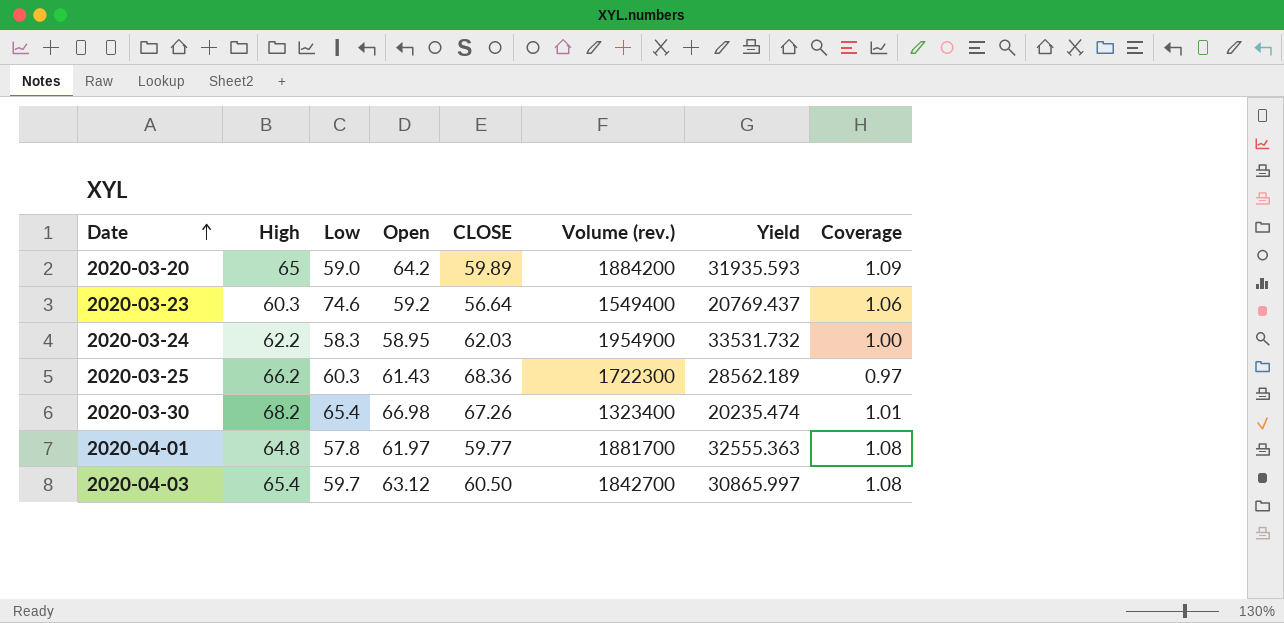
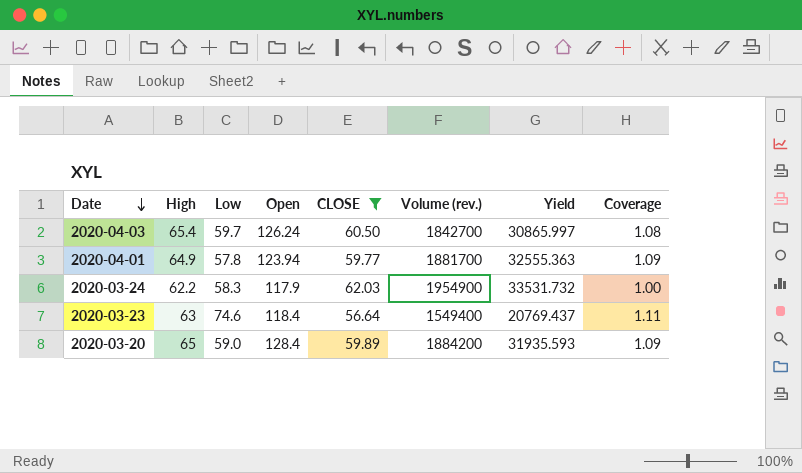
filter: none -> CLOSE <= 62.03
row order: Date ascending -> Date descending
2020-04-03 | Open: 63.12 -> 126.24
2020-04-01 | High: 64.8 -> 64.9
2020-04-01 | Open: 61.97 -> 123.94
2020-04-01 | Coverage: 1.08 -> 1.09
2020-03-24 | Open: 58.95 -> 117.9
2020-03-23 | High: 60.3 -> 63
2020-03-23 | Open: 59.2 -> 118.4
2020-03-23 | Coverage: 1.06 -> 1.11
2020-03-20 | Open: 64.2 -> 128.4

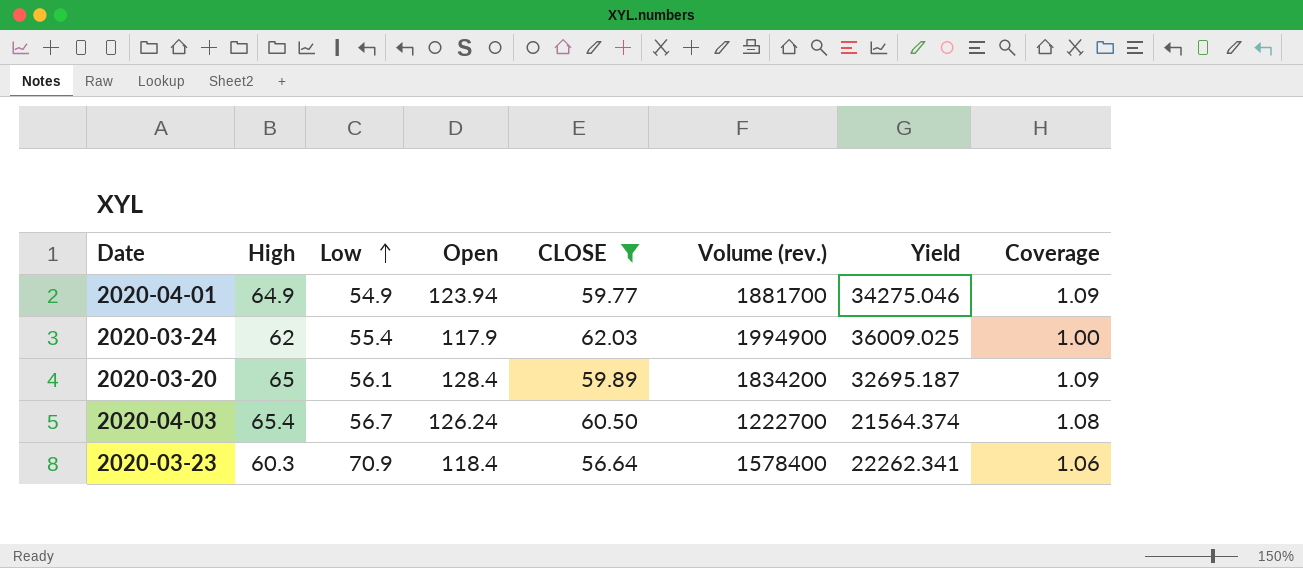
row order: Date descending -> Low ascending
2020-04-01 | Low: 57.8 -> 54.9
2020-04-01 | Yield: 32555.363 -> 34275.046
2020-03-24 | High: 62.2 -> 62
2020-03-24 | Low: 58.3 -> 55.4
2020-03-24 | Volume (rev.): 1954900 -> 1994900
2020-03-24 | Yield: 33531.732 -> 36009.025
2020-03-20 | Low: 59.0 -> 56.1
2020-03-20 | Volume (rev.): 1884200 -> 1834200
2020-03-20 | Yield: 31935.593 -> 32695.187
2020-04-03 | Low: 59.7 -> 56.7
2020-04-03 | Volume (rev.): 1842700 -> 1222700
2020-04-03 | Yield: 30865.997 -> 21564.374
2020-03-23 | High: 63 -> 60.3
2020-03-23 | Low: 74.6 -> 70.9
2020-03-23 | Volume (rev.): 1549400 -> 1578400
2020-03-23 | Yield: 20769.437 -> 22262.341
2020-03-23 | Coverage: 1.11 -> 1.06

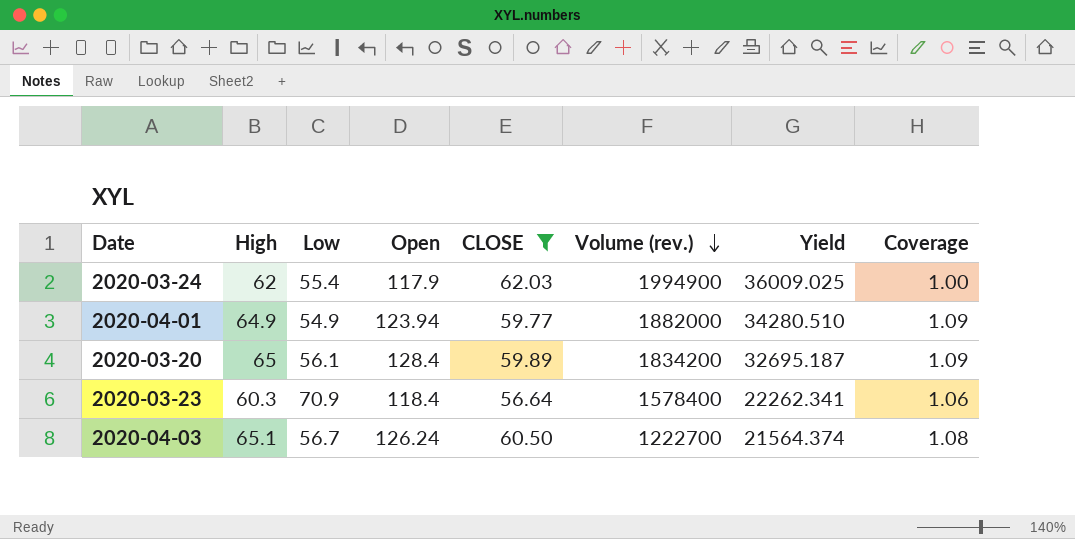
row order: Low ascending -> Volume (rev.) descending
2020-04-01 | Volume (rev.): 1881700 -> 1882000
2020-04-01 | Yield: 34275.046 -> 34280.510
2020-04-03 | High: 65.4 -> 65.1

